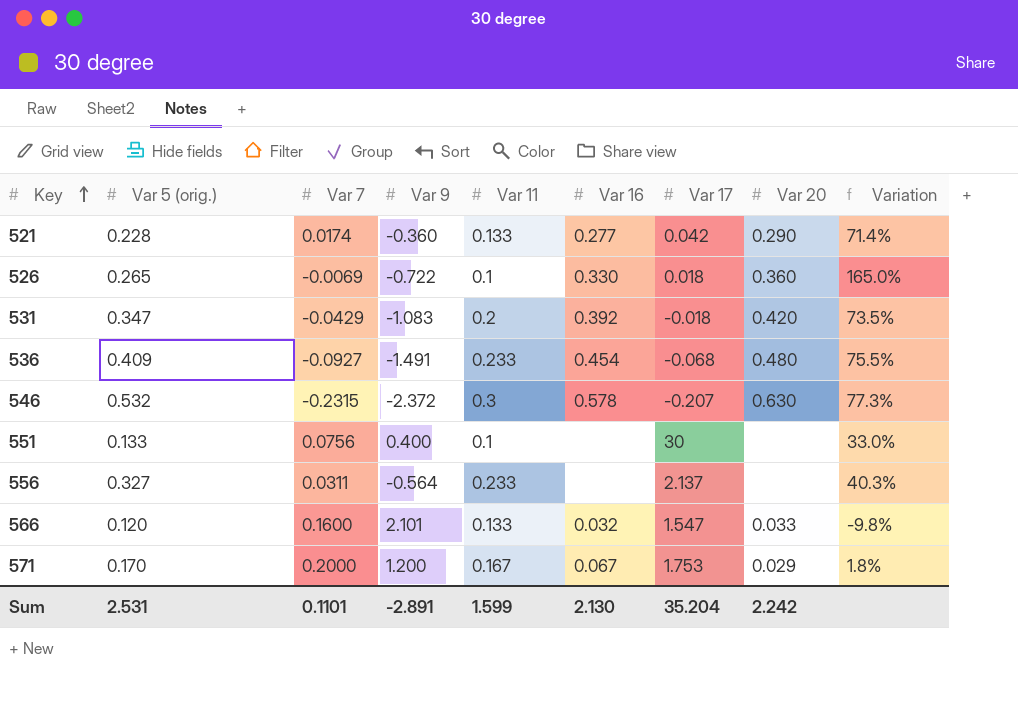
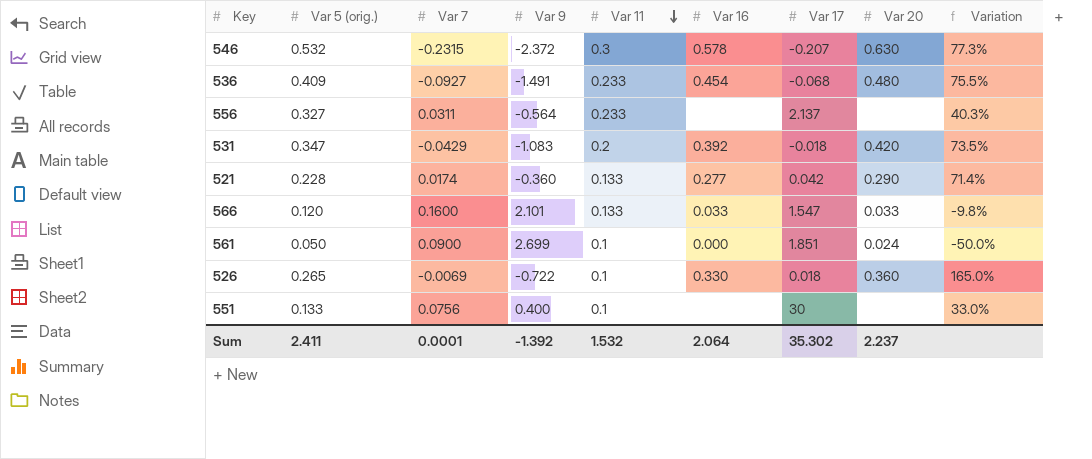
row order: Key ascending -> Var 11 descending
row 571: 0.170 | 0.2000 | 1.200 | 0.167 | 0.067 | 1.753 | 0.029 | 1.8% -> none
566 | Var 16: 0.032 -> 0.033
row 561: none -> 0.050 | 0.0900 | 2.699 | 0.1 | 0.000 | 1.851 | 0.024 | -50.0%
Sum | Var 5 (orig.): 2.531 -> 2.411
Sum | Var 7: 0.1101 -> 0.0001
Sum | Var 9: -2.891 -> -1.392
Sum | Var 11: 1.599 -> 1.532
Sum | Var 16: 2.130 -> 2.064
Sum | Var 17: 35.204 -> 35.302
Sum | Var 20: 2.242 -> 2.237

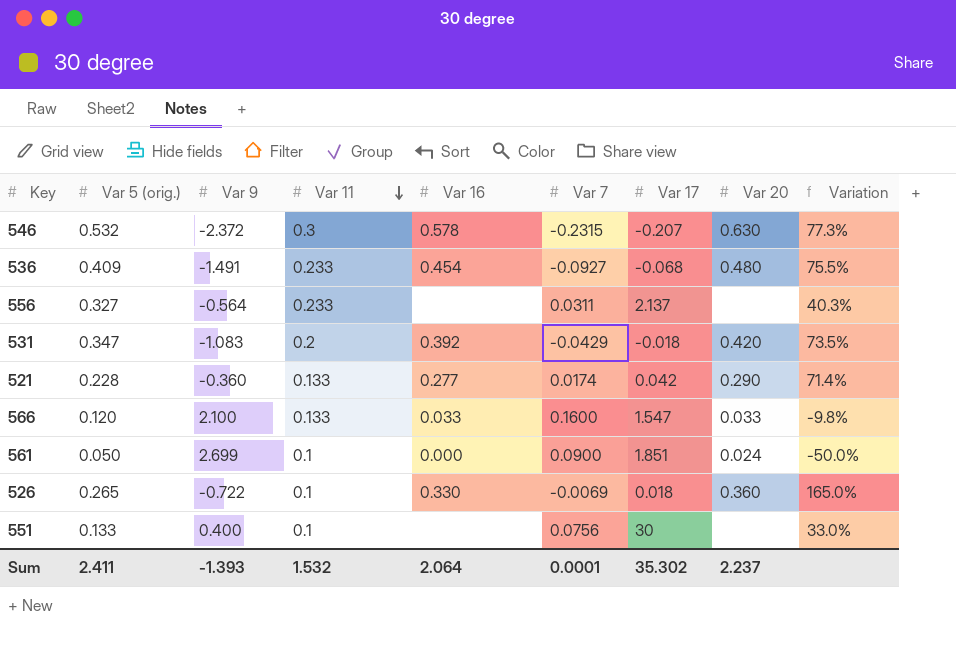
column Var 7 | position: 3 -> 6
566 | Var 9: 2.101 -> 2.100
Sum | Var 9: -1.392 -> -1.393

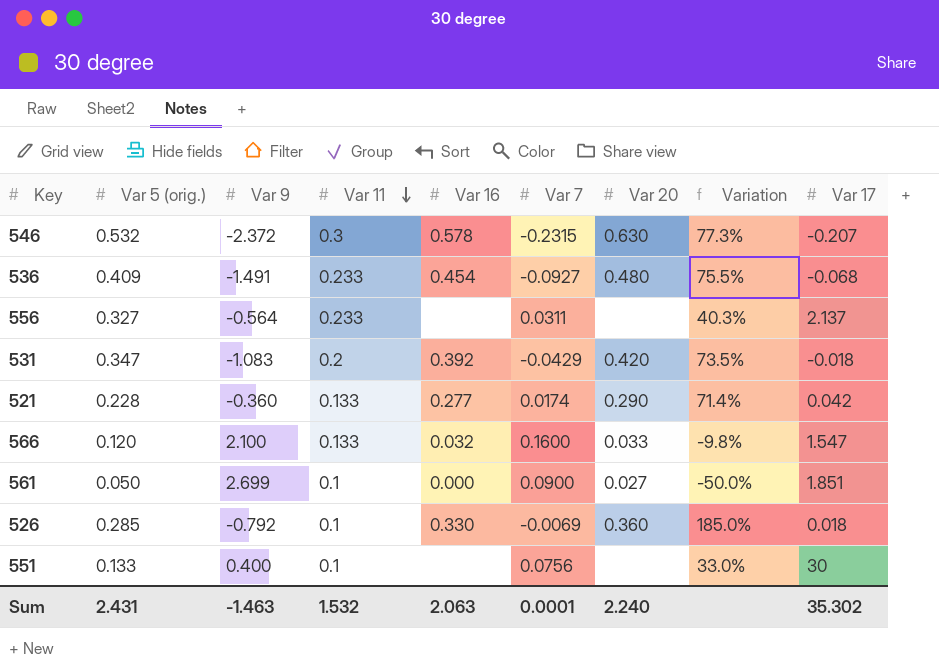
column Var 17 | position: 7 -> 9
566 | Var 16: 0.033 -> 0.032
561 | Var 20: 0.024 -> 0.027
526 | Var 5 (orig.): 0.265 -> 0.285
526 | Var 9: -0.722 -> -0.792
526 | Variation: 165.0% -> 185.0%
Sum | Var 5 (orig.): 2.411 -> 2.431
Sum | Var 9: -1.393 -> -1.463
Sum | Var 16: 2.064 -> 2.063
Sum | Var 20: 2.237 -> 2.240

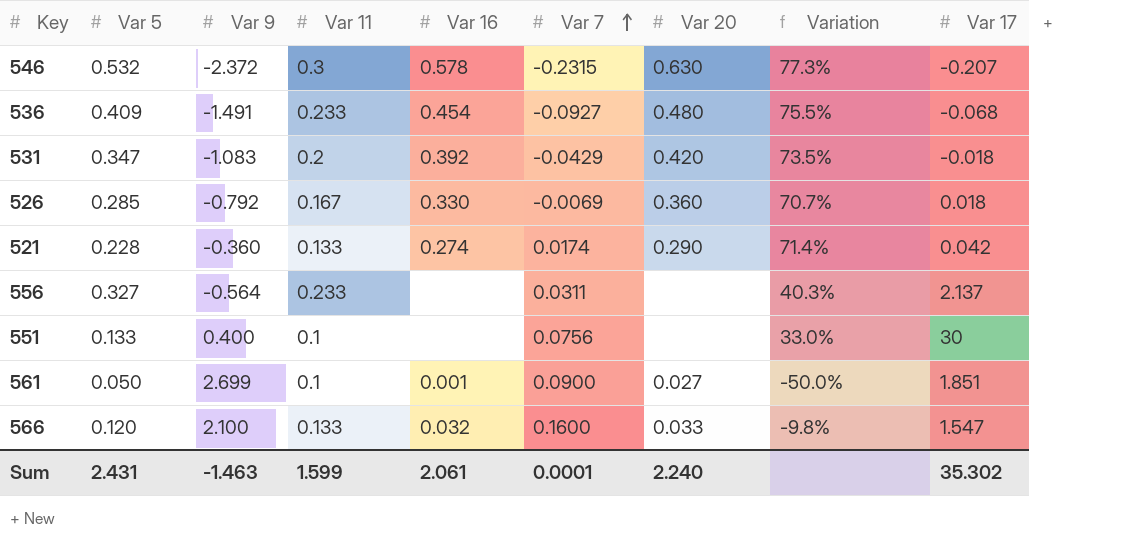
row order: Var 11 descending -> Var 7 ascending
column name: Var 5 (orig.) -> Var 5
526 | Var 11: 0.1 -> 0.167
526 | Variation: 185.0% -> 70.7%
521 | Var 16: 0.277 -> 0.274
561 | Var 16: 0.000 -> 0.001
Sum | Var 11: 1.532 -> 1.599
Sum | Var 16: 2.063 -> 2.061

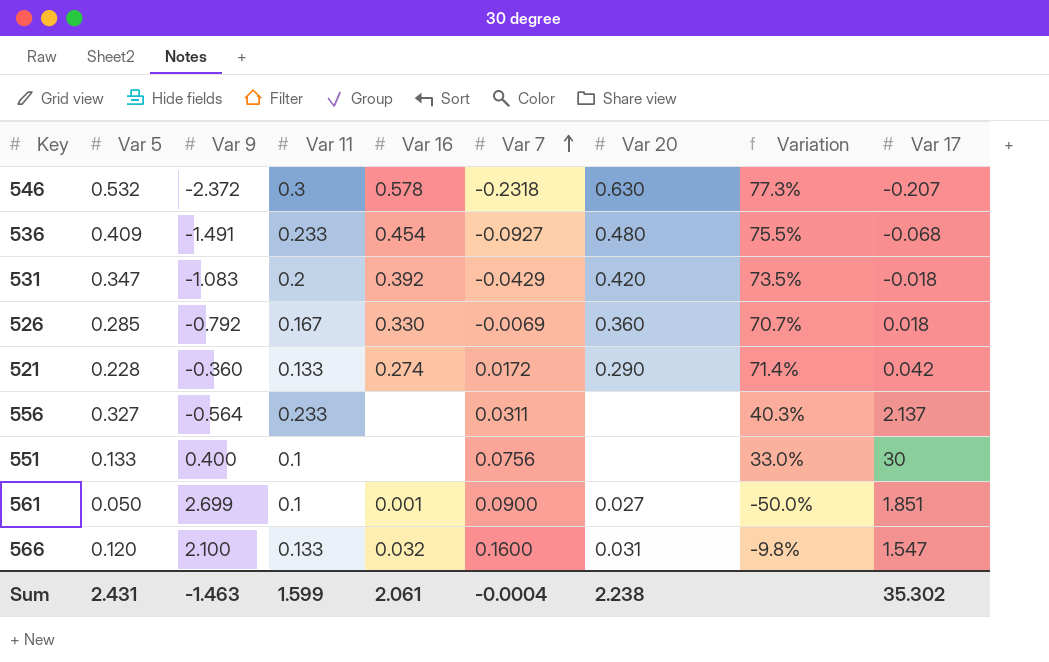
546 | Var 7: -0.2315 -> -0.2318
521 | Var 7: 0.0174 -> 0.0172
566 | Var 20: 0.033 -> 0.031
Sum | Var 7: 0.0001 -> -0.0004
Sum | Var 20: 2.240 -> 2.238

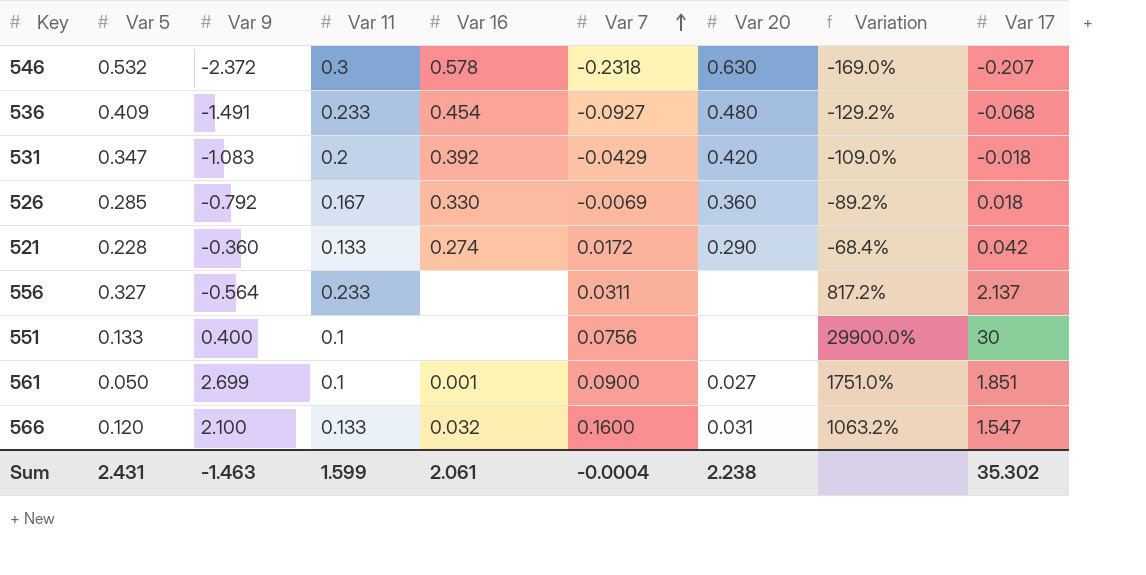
column Variation | formula: ([Var 5] - [Var 11]) / [Var 11] -> ([Var 17] - [Var 11]) / [Var 11]

